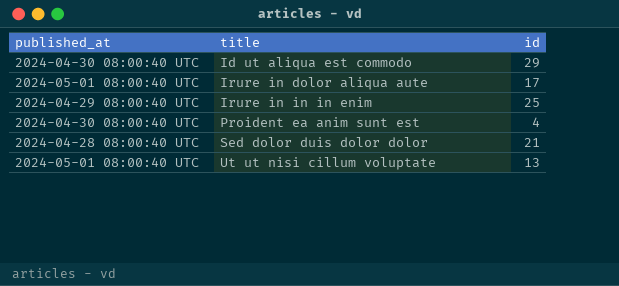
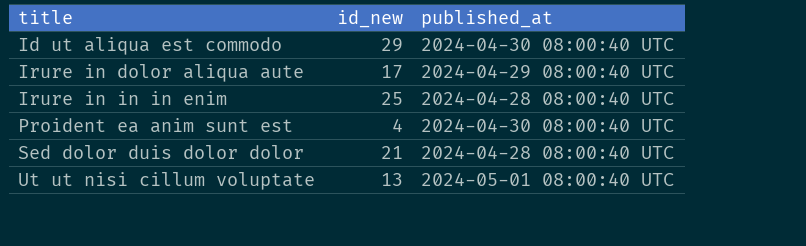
column name: id -> id_new
column published_at | position: 1 -> 3
Irure in dolor aliqua aute | published_at: 2024-05-01 08:00:40 UTC -> 2024-04-29 08:00:40 UTC
Irure in in in enim | published_at: 2024-04-29 08:00:40 UTC -> 2024-04-28 08:00:40 UTC

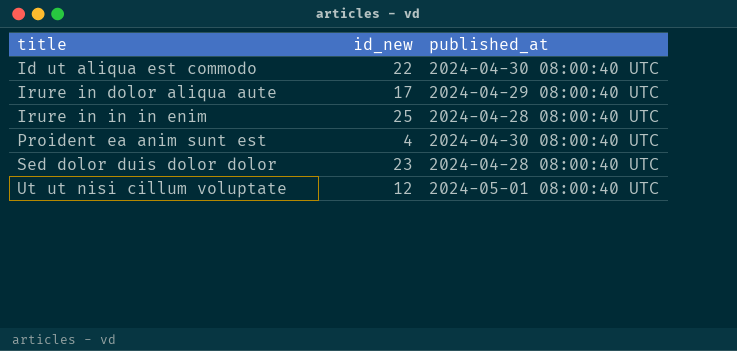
Id ut aliqua est commodo | id_new: 29 -> 22
Sed dolor duis dolor dolor | id_new: 21 -> 23
Ut ut nisi cillum voluptate | id_new: 13 -> 12

